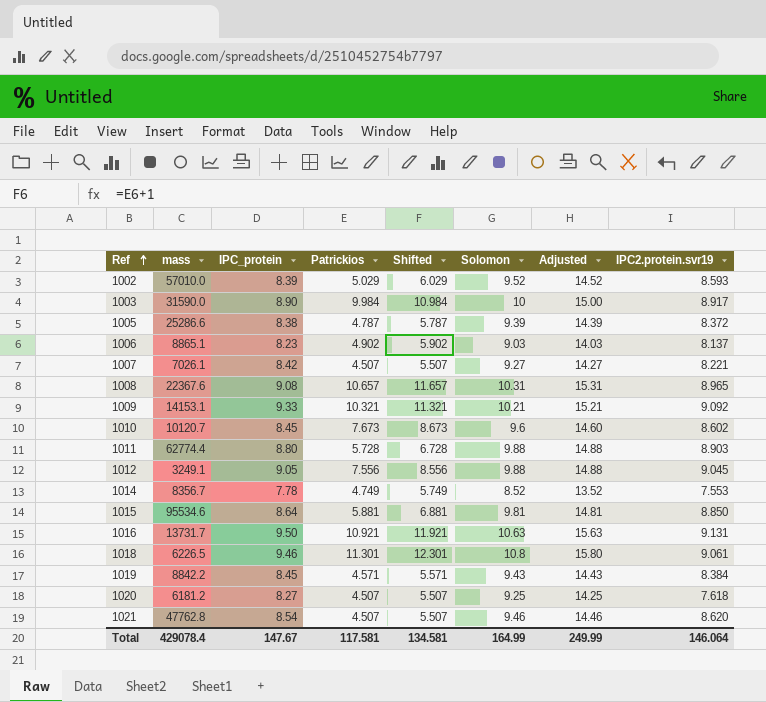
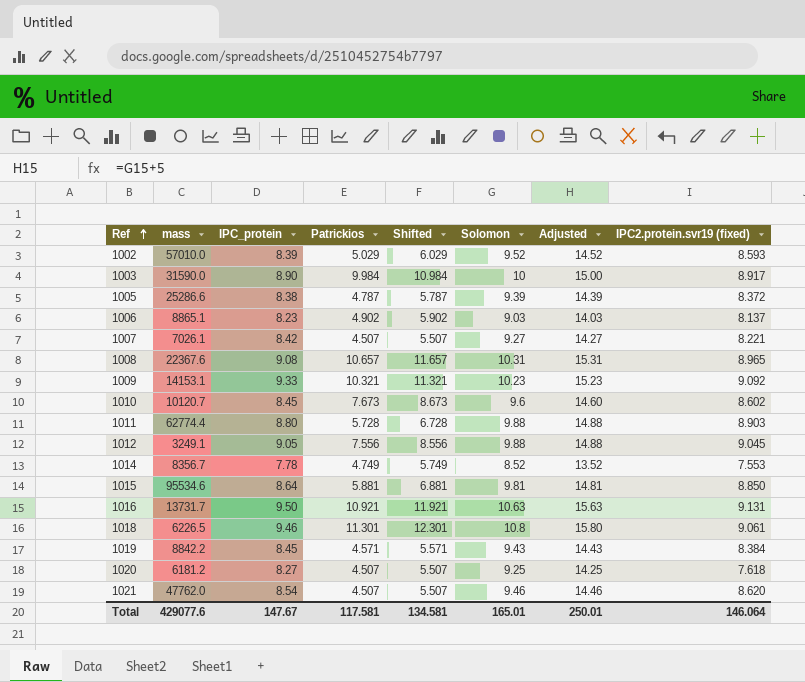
column name: IPC2.protein.svr19 -> IPC2.protein.svr19 (fixed)
1009 | Solomon: 10.21 -> 10.23
1009 | Adjusted: 15.21 -> 15.23
1021 | mass: 47762.8 -> 47762.0
Total | mass: 429078.4 -> 429077.6
Total | Solomon: 164.99 -> 165.01
Total | Adjusted: 249.99 -> 250.01

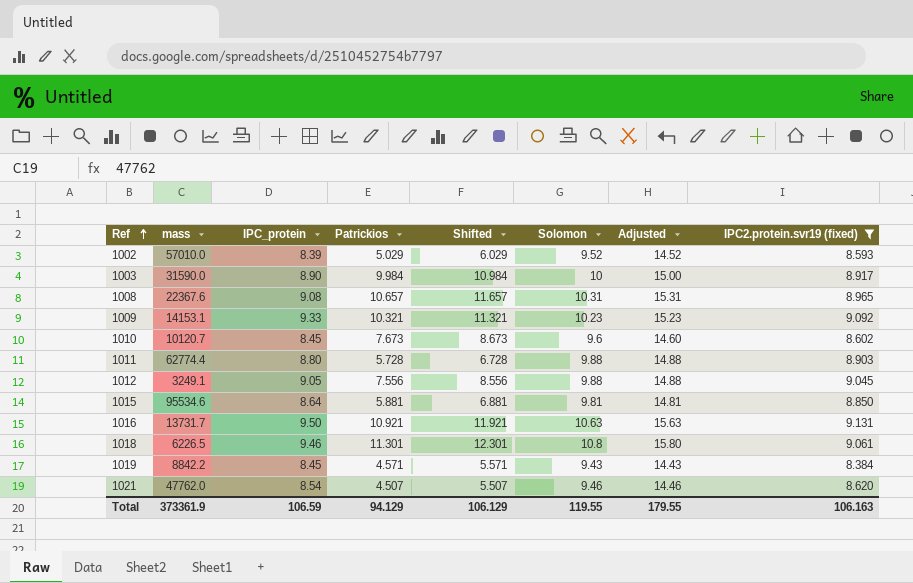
filter: none -> IPC2.protein.svr19 (fixed) >= 8.384
Total | mass: 429077.6 -> 373361.9
Total | IPC_protein: 147.67 -> 106.59
Total | Patrickios: 117.581 -> 94.129
Total | Shifted: 134.581 -> 106.129
Total | Solomon: 165.01 -> 119.55
Total | Adjusted: 250.01 -> 179.55
Total | IPC2.protein.svr19 (fixed): 146.064 -> 106.163

